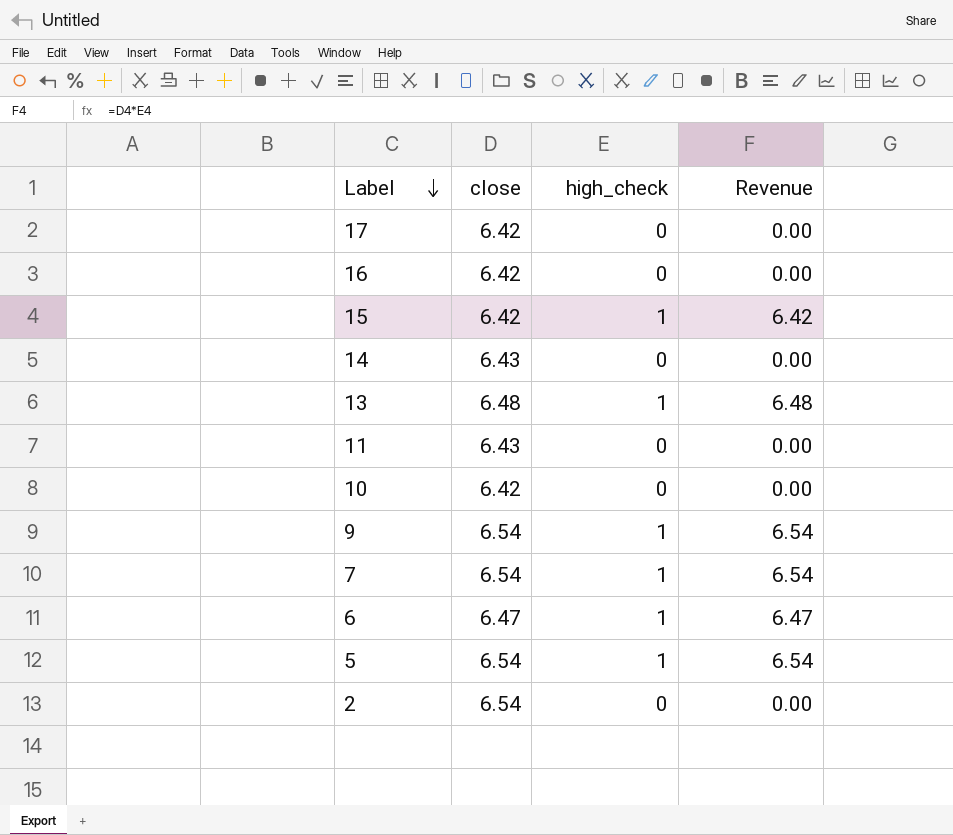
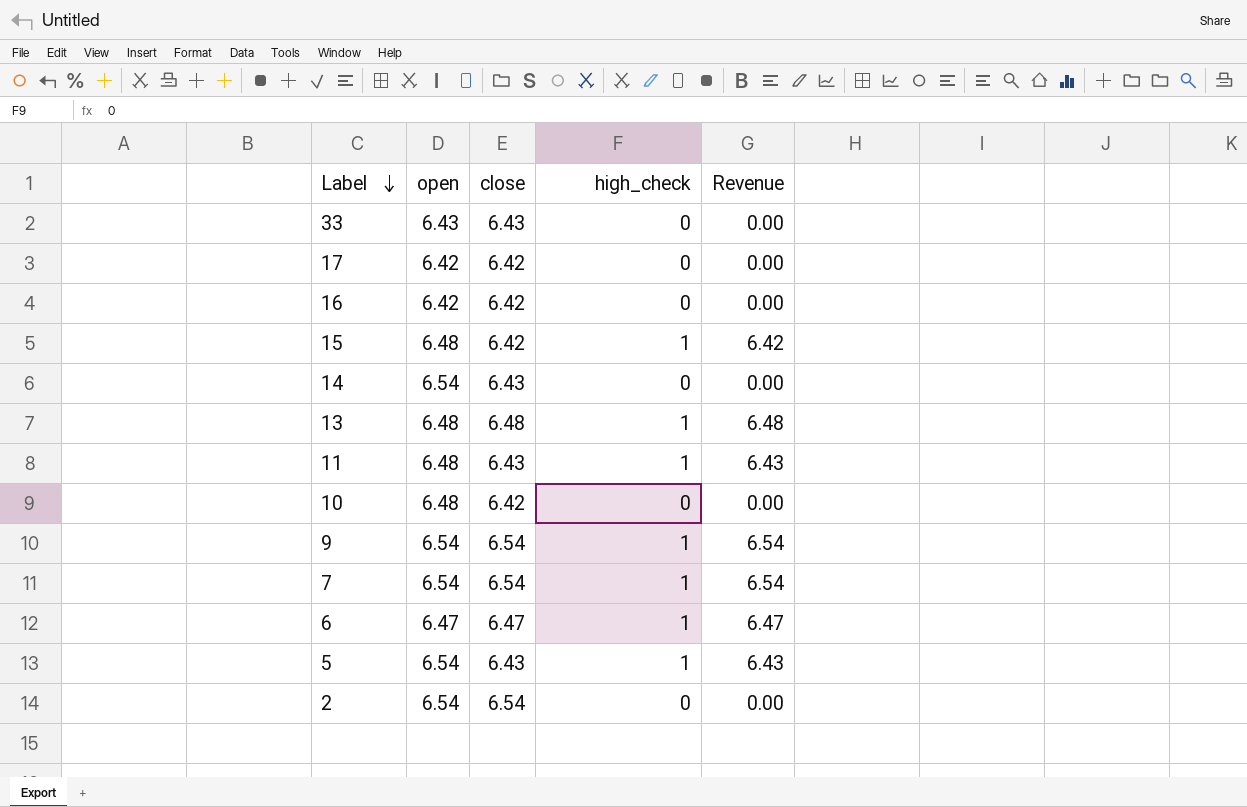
column open | position: none -> 2
row 33: none -> 6.43 | 6.43 | 0 | 0.00
11 | high_check: 0 -> 1
11 | Revenue: 0.00 -> 6.43
5 | close: 6.54 -> 6.43
5 | Revenue: 6.54 -> 6.43

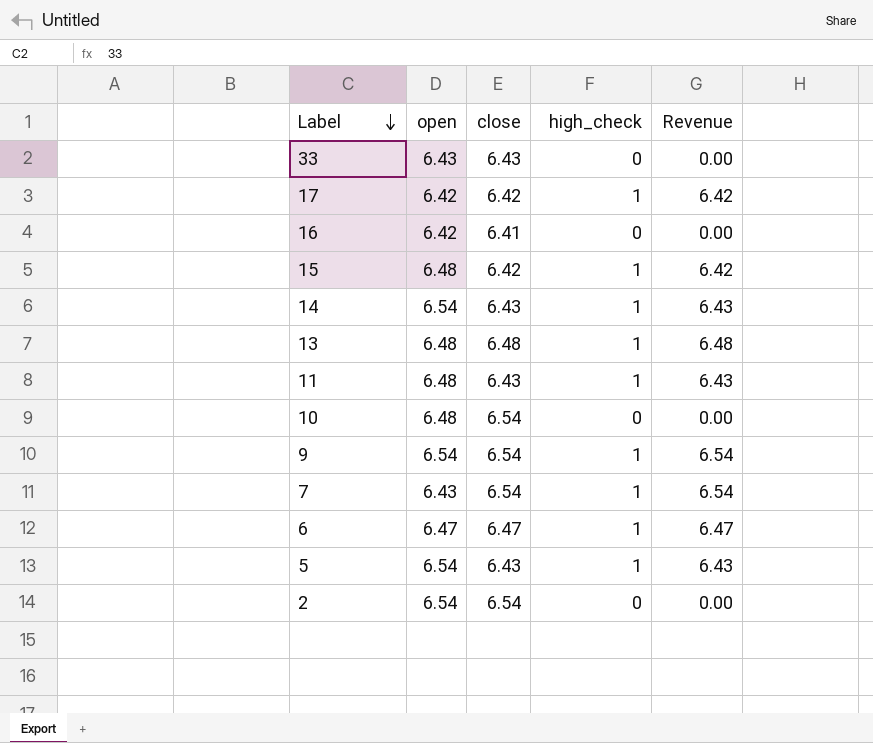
17 | high_check: 0 -> 1
17 | Revenue: 0.00 -> 6.42
16 | close: 6.42 -> 6.41
14 | high_check: 0 -> 1
14 | Revenue: 0.00 -> 6.43
10 | close: 6.42 -> 6.54
7 | open: 6.54 -> 6.43

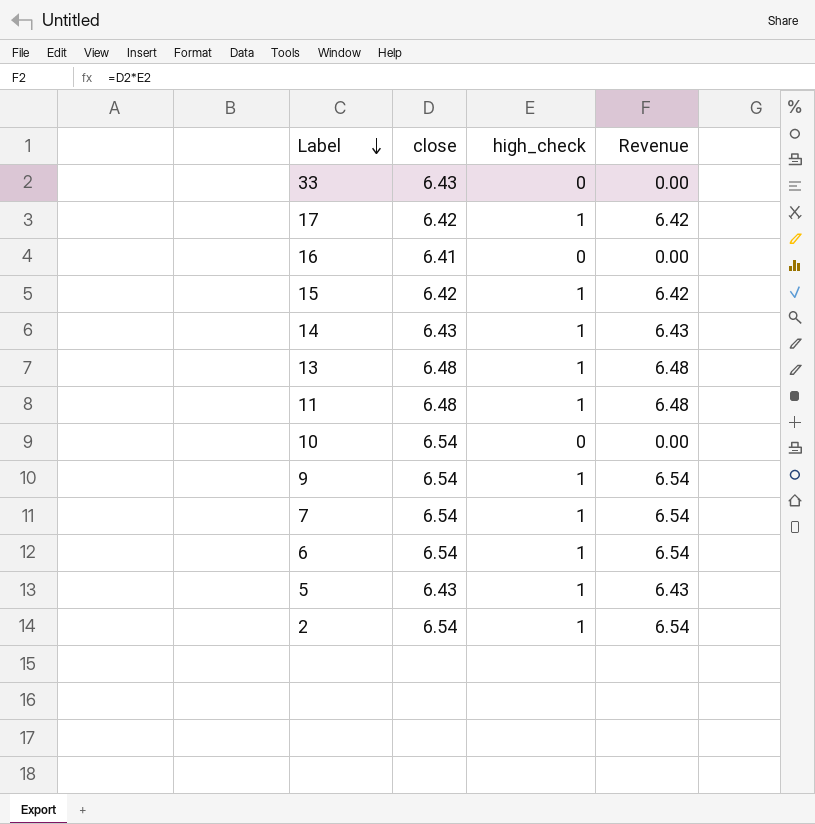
column open | position: 2 -> none
11 | close: 6.43 -> 6.48
11 | Revenue: 6.43 -> 6.48
6 | close: 6.47 -> 6.54
6 | Revenue: 6.47 -> 6.54
2 | high_check: 0 -> 1
2 | Revenue: 0.00 -> 6.54

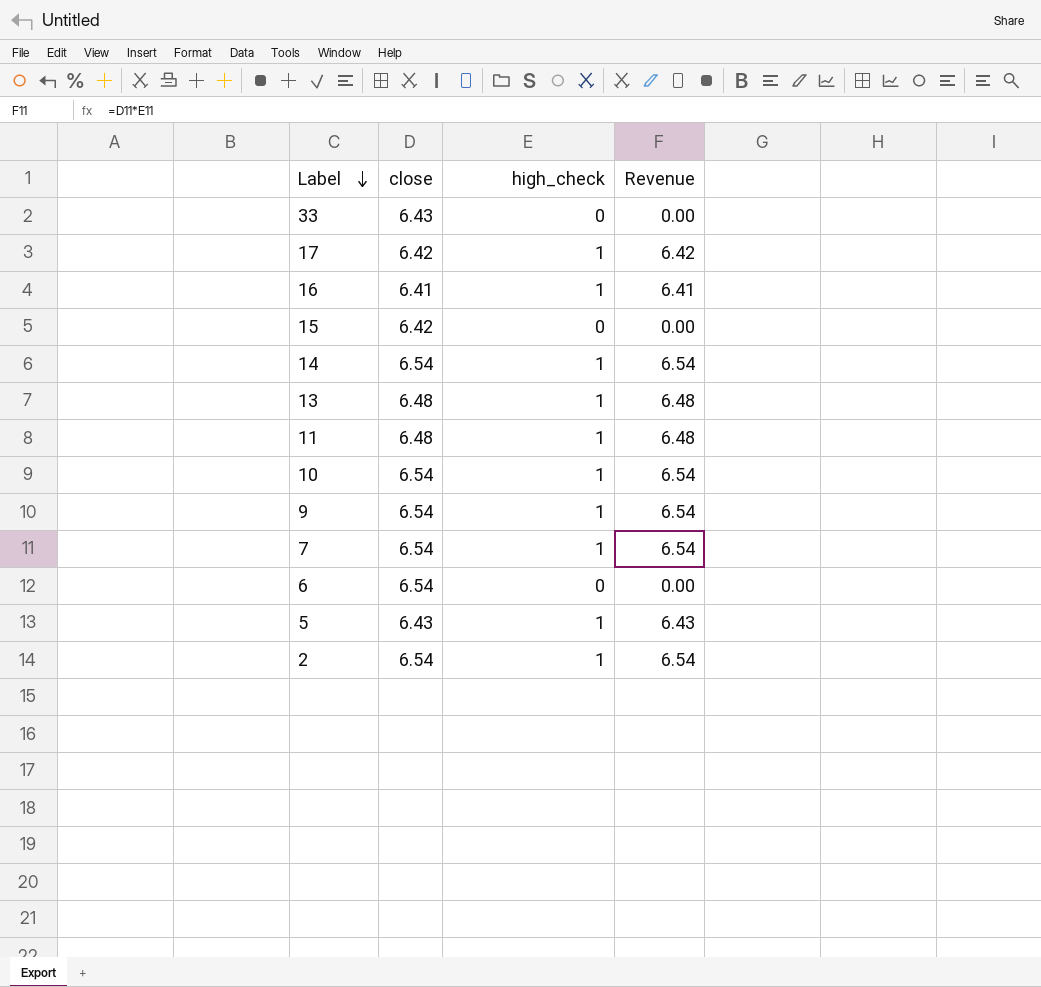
16 | high_check: 0 -> 1
16 | Revenue: 0.00 -> 6.41
15 | high_check: 1 -> 0
15 | Revenue: 6.42 -> 0.00
14 | close: 6.43 -> 6.54
14 | Revenue: 6.43 -> 6.54
10 | high_check: 0 -> 1
10 | Revenue: 0.00 -> 6.54
6 | high_check: 1 -> 0
6 | Revenue: 6.54 -> 0.00

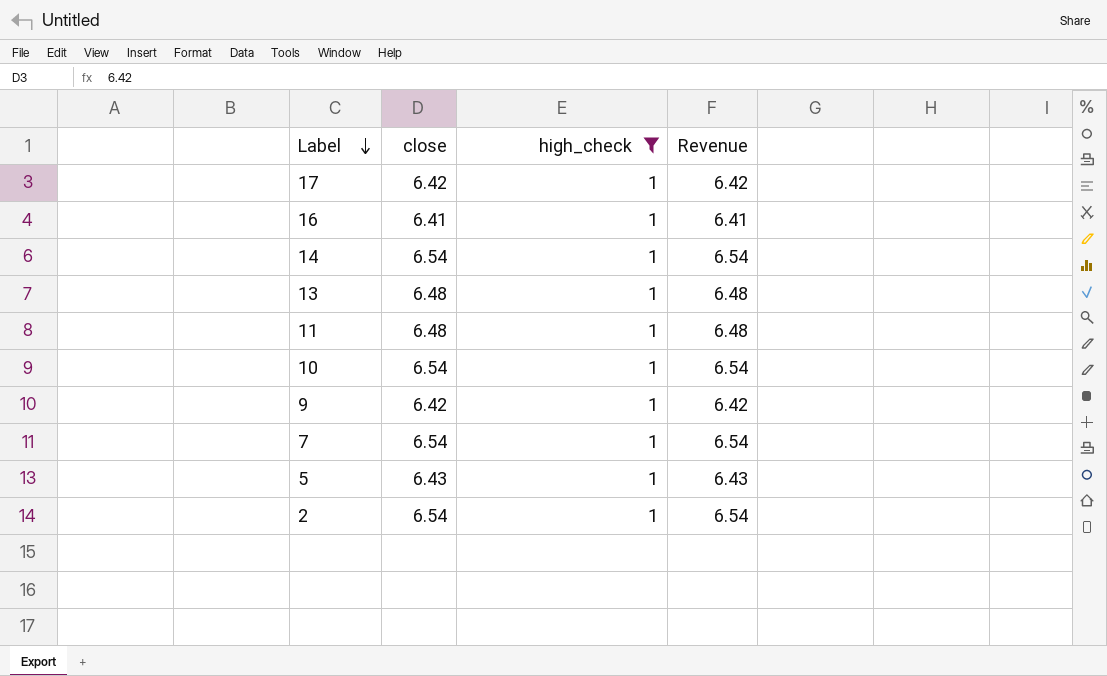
filter: none -> high_check = 1
9 | close: 6.54 -> 6.42
9 | Revenue: 6.54 -> 6.42

